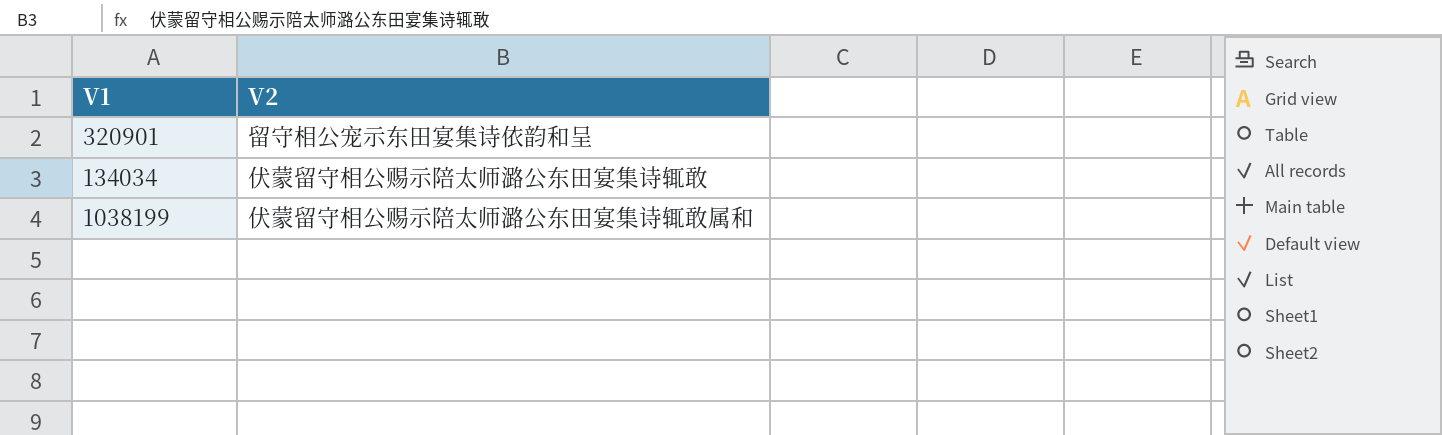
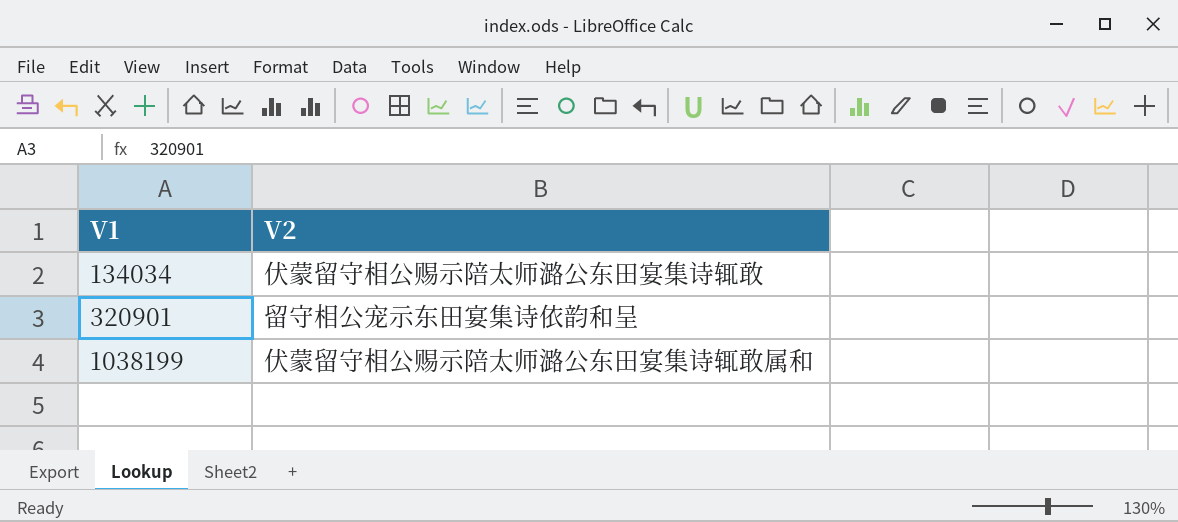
row order: none -> V1 ascending

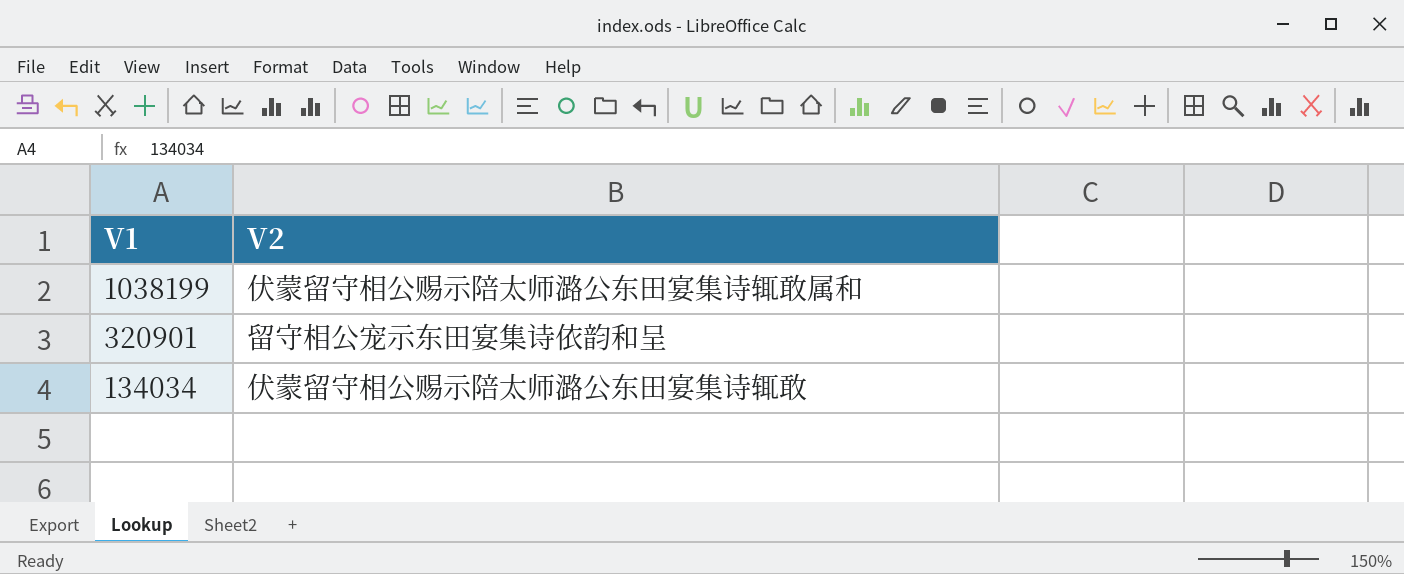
row order: V1 ascending -> V1 descending

